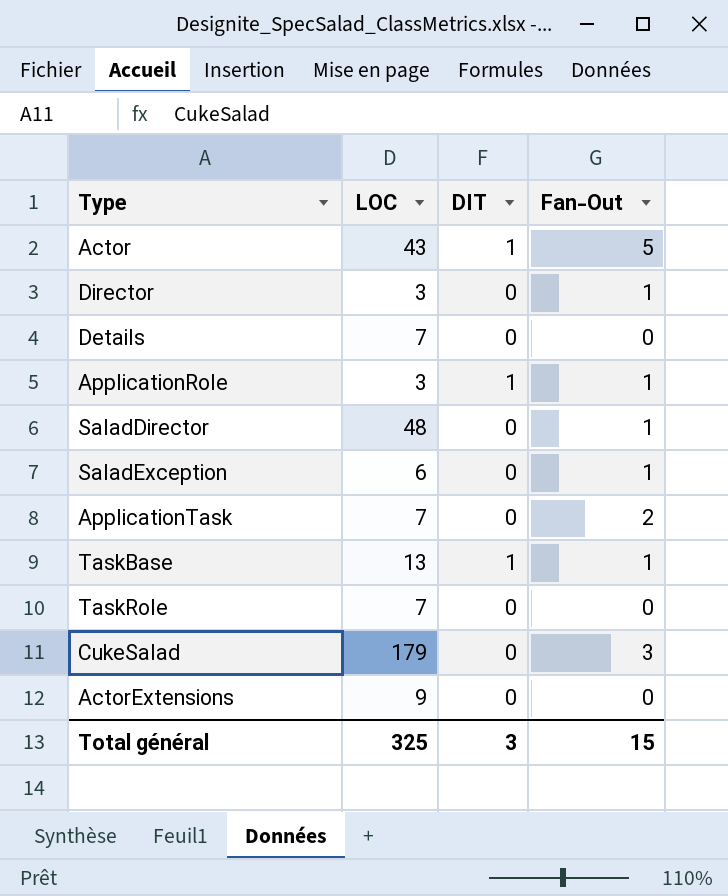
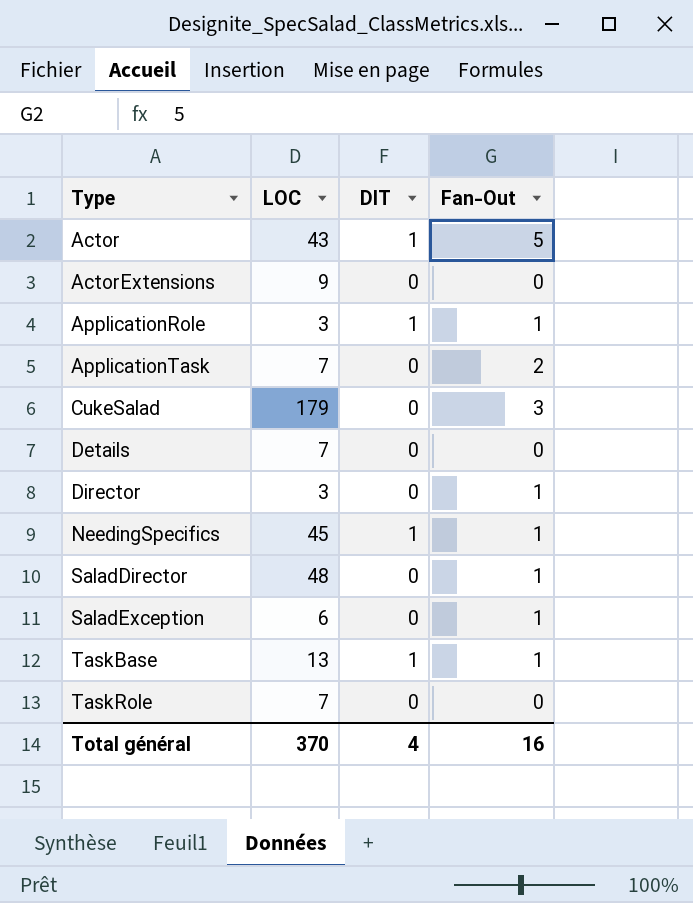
row order: none -> Type ascending
row NeedingSpecifics: none -> 45 | 1 | 1
Total général | LOC: 325 -> 370
Total général | DIT: 3 -> 4
Total général | Fan-Out: 15 -> 16

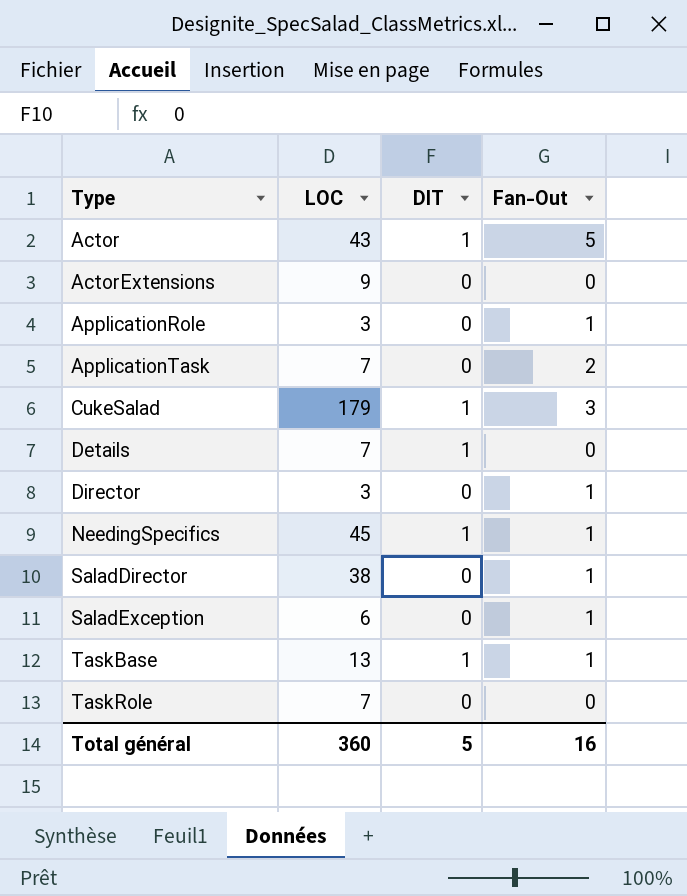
ApplicationRole | DIT: 1 -> 0
CukeSalad | DIT: 0 -> 1
Details | DIT: 0 -> 1
SaladDirector | LOC: 48 -> 38
Total général | LOC: 370 -> 360
Total général | DIT: 4 -> 5

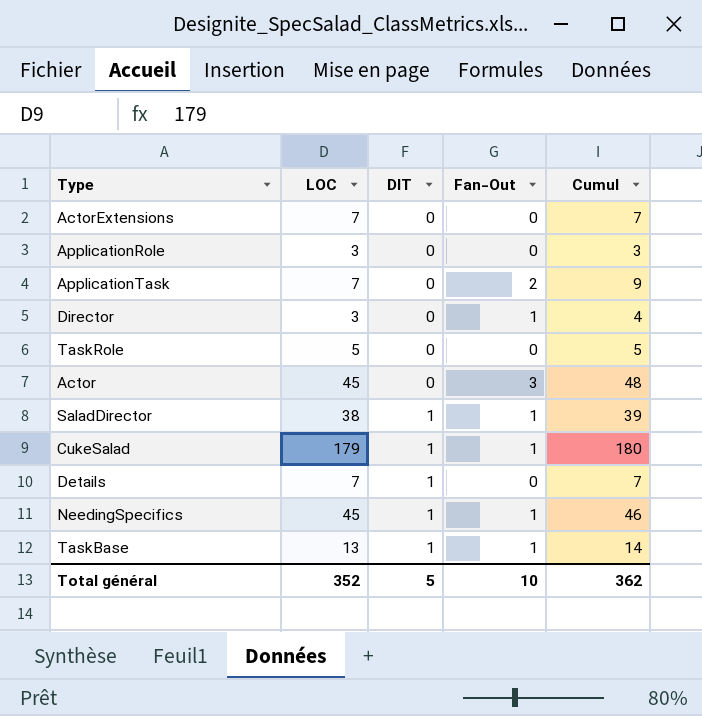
row order: Type ascending -> DIT ascending
column Cumul | formula: none -> [LOC] + [Fan-Out]
row SaladException: 6 | 0 | 1 -> none
ActorExtensions | LOC: 9 -> 7
ApplicationRole | Fan-Out: 1 -> 0
TaskRole | LOC: 7 -> 5
Actor | LOC: 43 -> 45
Actor | DIT: 1 -> 0
Actor | Fan-Out: 5 -> 3
SaladDirector | DIT: 0 -> 1
CukeSalad | Fan-Out: 3 -> 1
Total général | LOC: 360 -> 352
Total général | Fan-Out: 16 -> 10

